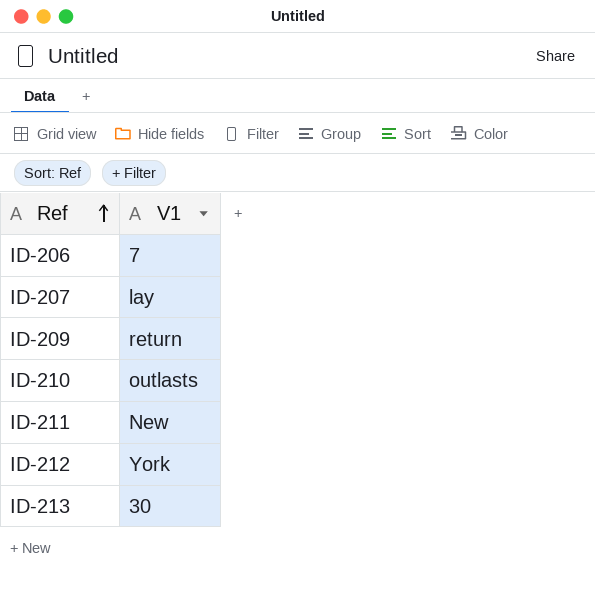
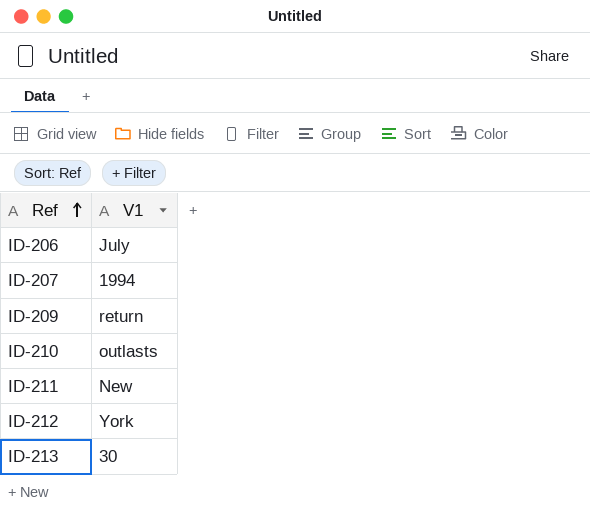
ID-206 | V1: 7 -> July
ID-207 | V1: lay -> 1994

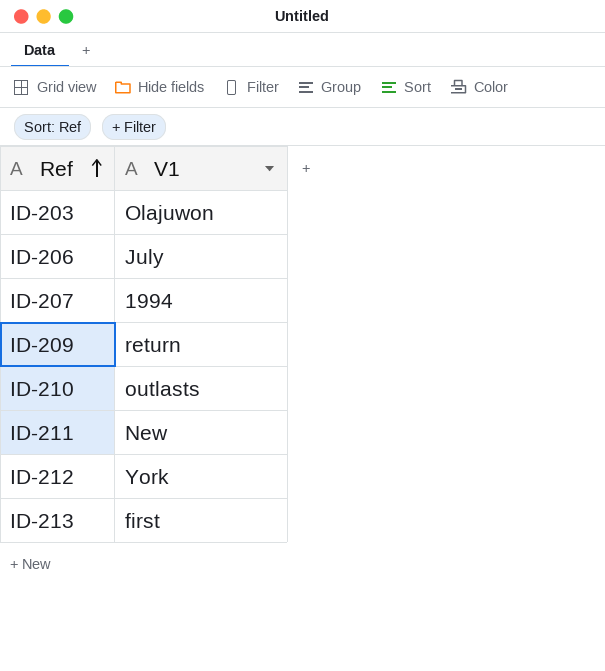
row ID-203: none -> Olajuwon
ID-213 | V1: 30 -> first

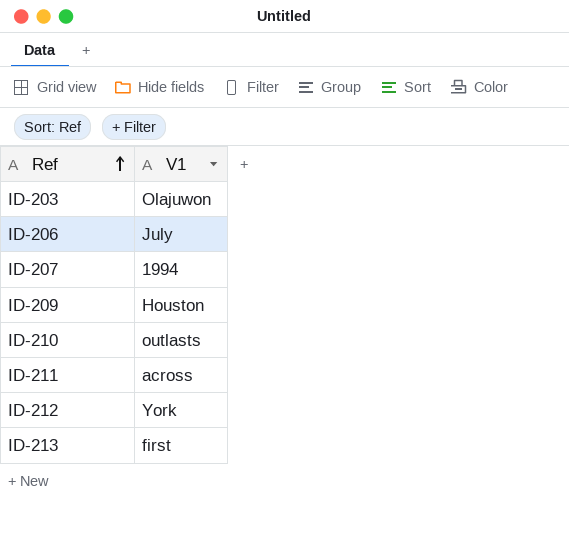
ID-209 | V1: return -> Houston
ID-211 | V1: New -> across

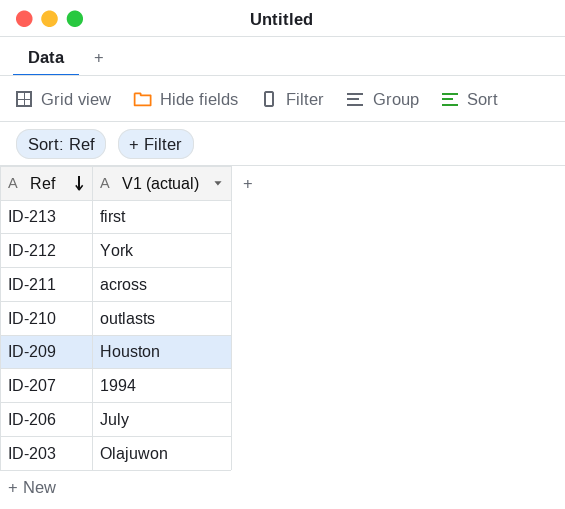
row order: Ref ascending -> Ref descending
column name: V1 -> V1 (actual)

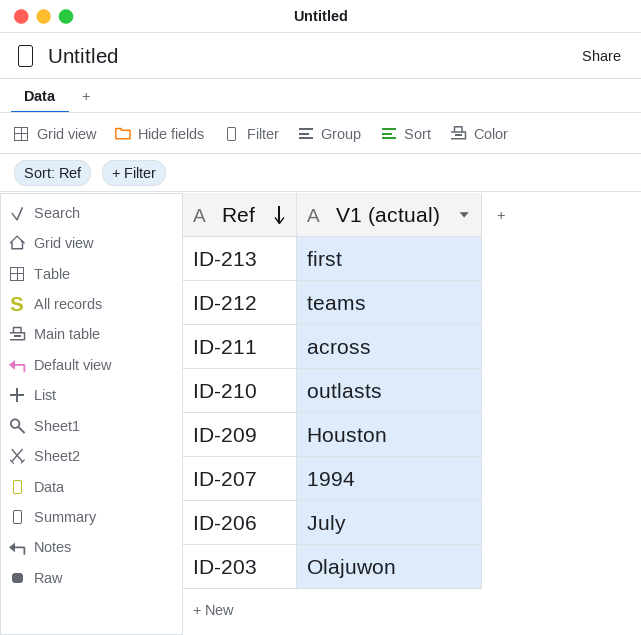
ID-212 | V1 (actual): York -> teams

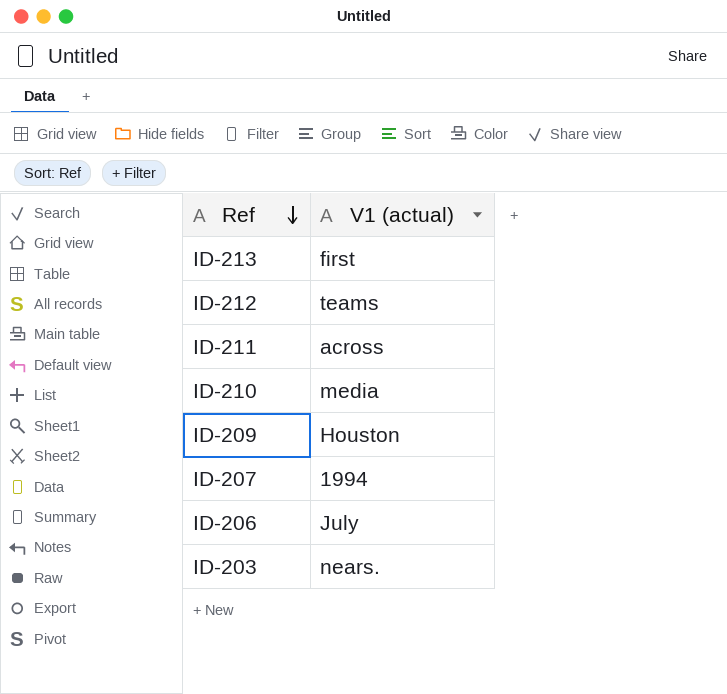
ID-210 | V1 (actual): outlasts -> media
ID-203 | V1 (actual): Olajuwon -> nears.

